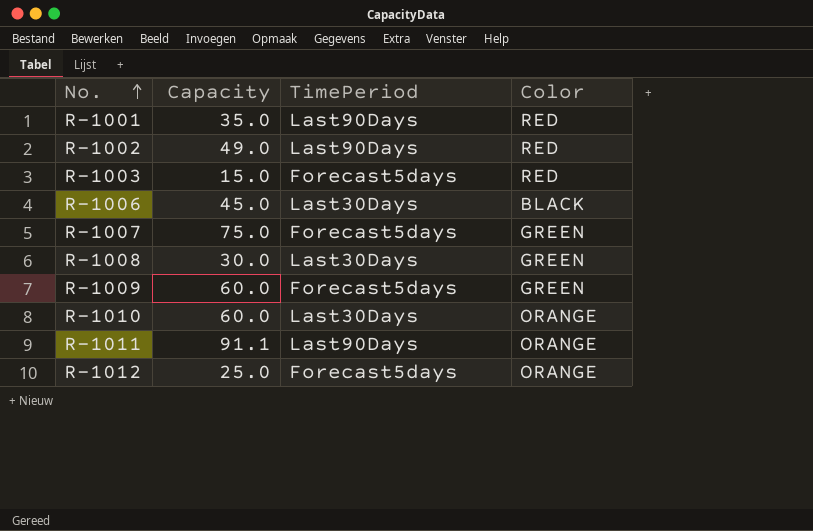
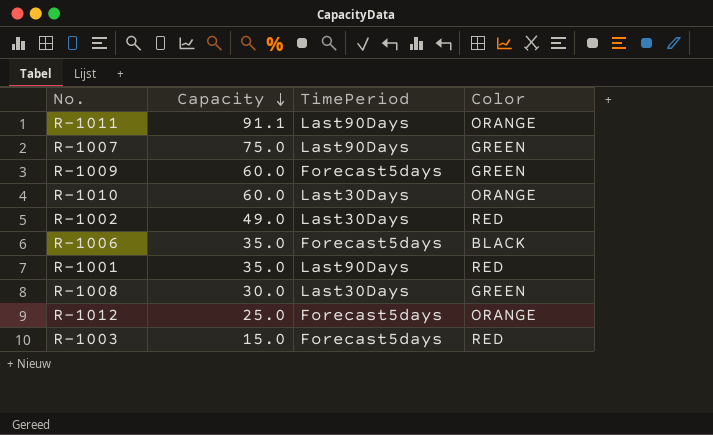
row order: No. ascending -> Capacity descending
R-1007 | TimePeriod: Forecast5days -> Last90Days
R-1002 | TimePeriod: Last90Days -> Last30Days
R-1006 | Capacity: 45.0 -> 35.0
R-1006 | TimePeriod: Last30Days -> Forecast5days

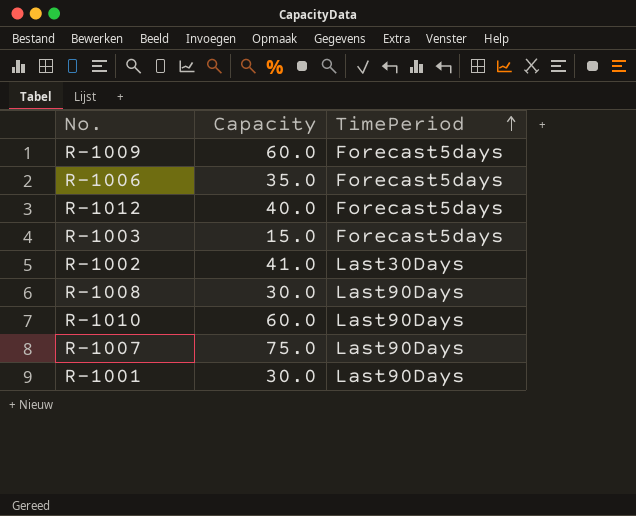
row order: Capacity descending -> TimePeriod ascending
column Color | position: 4 -> none
row R-1011: 91.1 | Last90Days | ORANGE -> none
R-1012 | Capacity: 25.0 -> 40.0
R-1002 | Capacity: 49.0 -> 41.0
R-1008 | TimePeriod: Last30Days -> Last90Days
R-1010 | TimePeriod: Last30Days -> Last90Days
R-1001 | Capacity: 35.0 -> 30.0

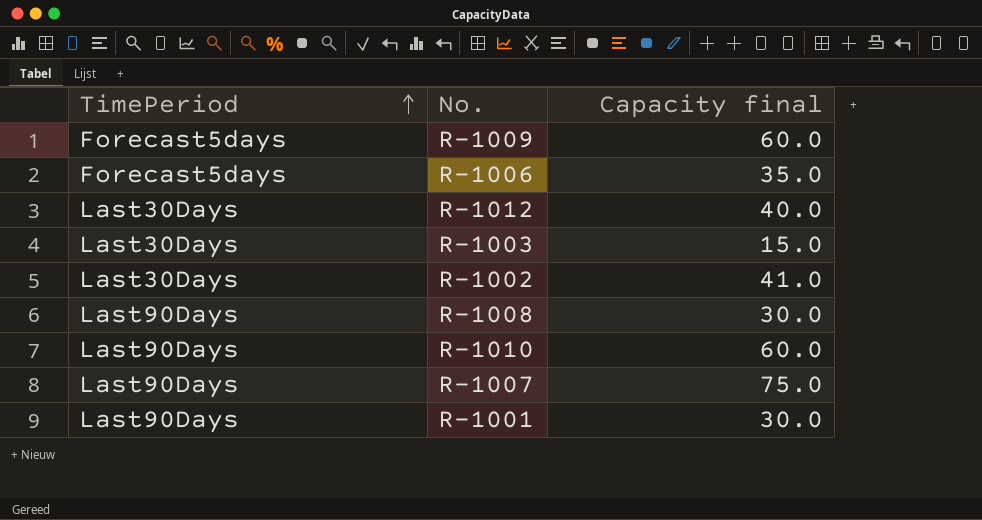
column TimePeriod | position: 3 -> 1
column name: Capacity -> Capacity final
R-1012 | TimePeriod: Forecast5days -> Last30Days
R-1003 | TimePeriod: Forecast5days -> Last30Days

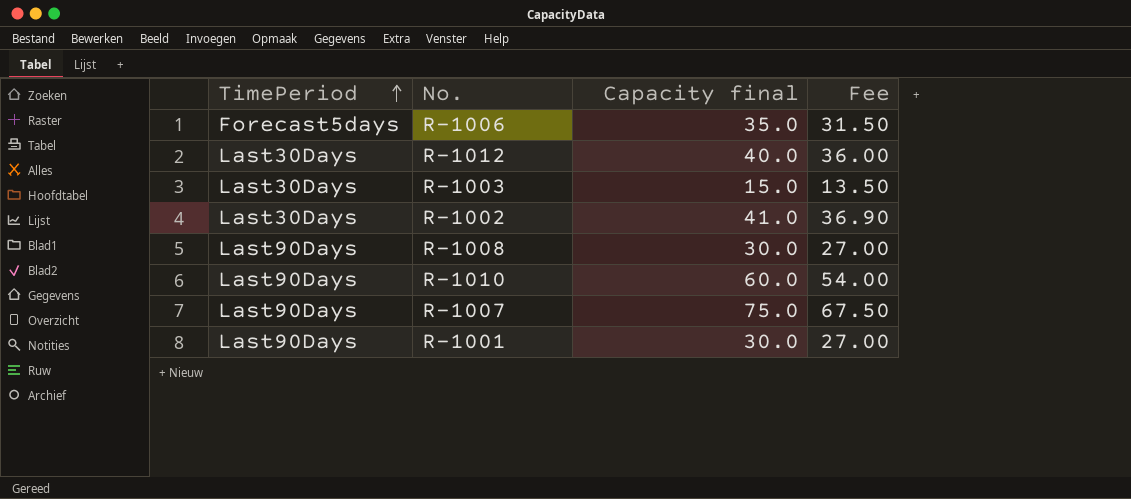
column Fee | formula: none -> [Capacity final] * 0.9
row R-1009: Forecast5days | 60.0 -> none

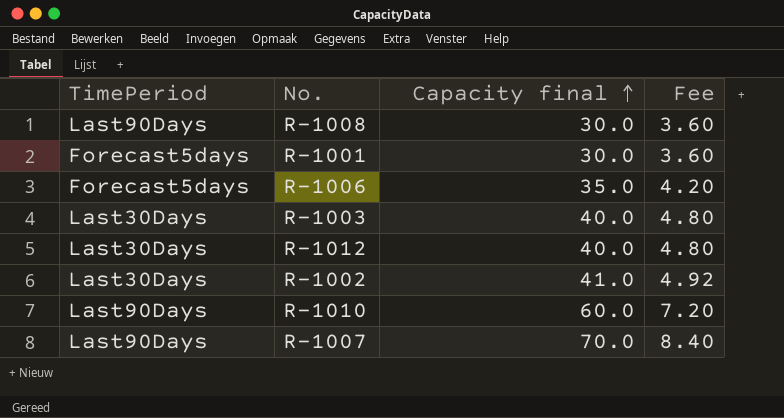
row order: TimePeriod ascending -> Capacity final ascending
column Fee | formula: [Capacity final] * 0.9 -> [Capacity final] * 0.12
R-1001 | TimePeriod: Last90Days -> Forecast5days
R-1003 | Capacity final: 15.0 -> 40.0
R-1007 | Capacity final: 75.0 -> 70.0

